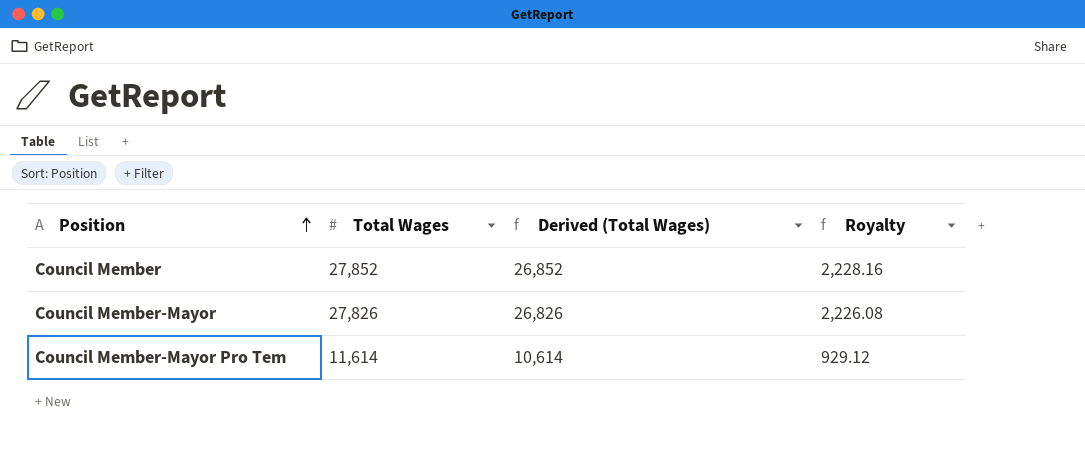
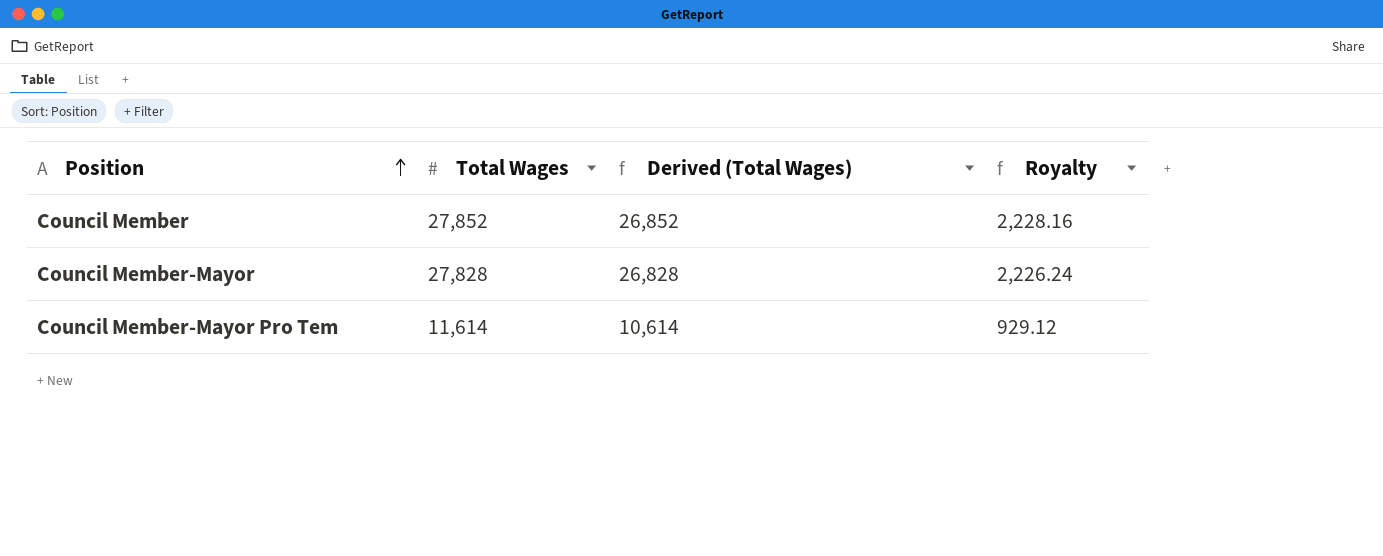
Council Member-Mayor | Total Wages: 27,826 -> 27,828
Council Member-Mayor | Derived (Total Wages): 26,826 -> 26,828
Council Member-Mayor | Royalty: 2,226.08 -> 2,226.24

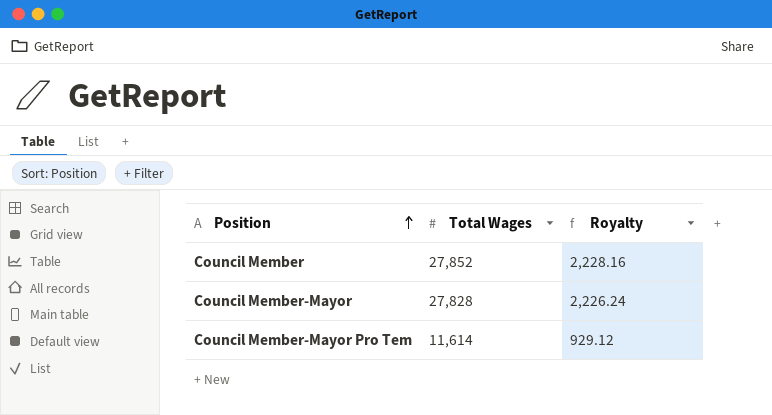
column Derived (Total Wages) | formula: [Total Wages] - 1000 -> none

